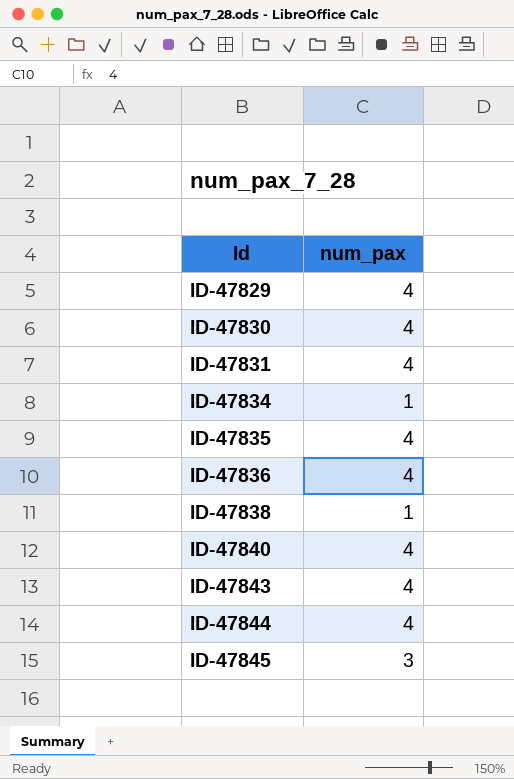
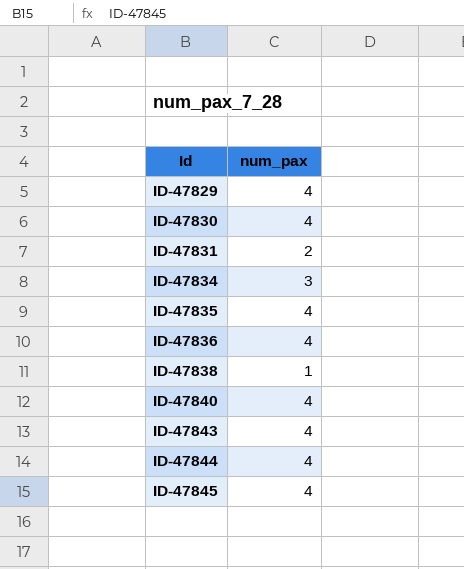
ID-47831 | num_pax: 4 -> 2
ID-47834 | num_pax: 1 -> 3
ID-47845 | num_pax: 3 -> 4

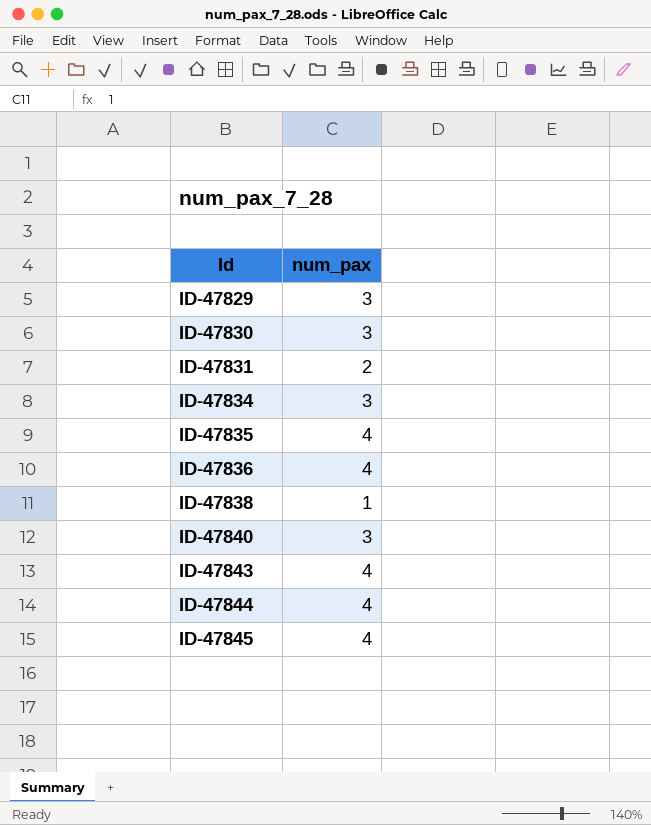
ID-47829 | num_pax: 4 -> 3
ID-47830 | num_pax: 4 -> 3
ID-47840 | num_pax: 4 -> 3

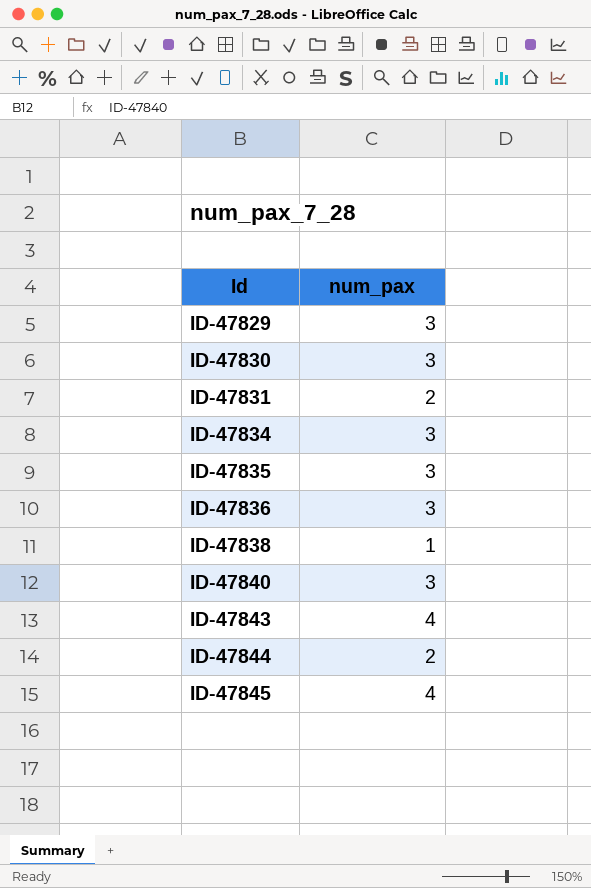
ID-47835 | num_pax: 4 -> 3
ID-47836 | num_pax: 4 -> 3
ID-47844 | num_pax: 4 -> 2

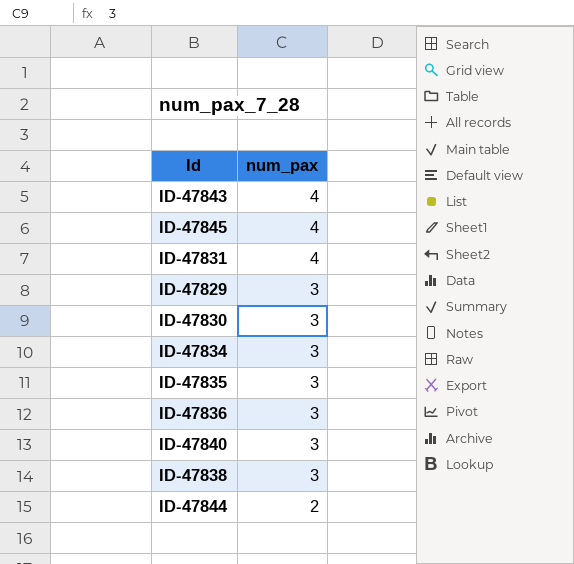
row order: Id ascending -> num_pax descending
ID-47831 | num_pax: 2 -> 4
ID-47838 | num_pax: 1 -> 3

